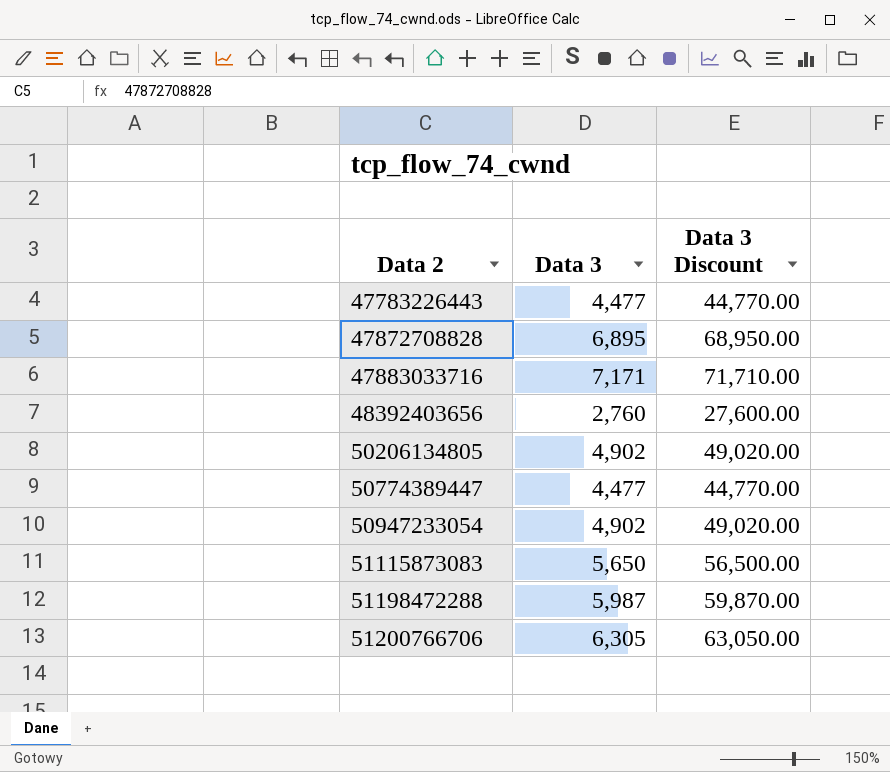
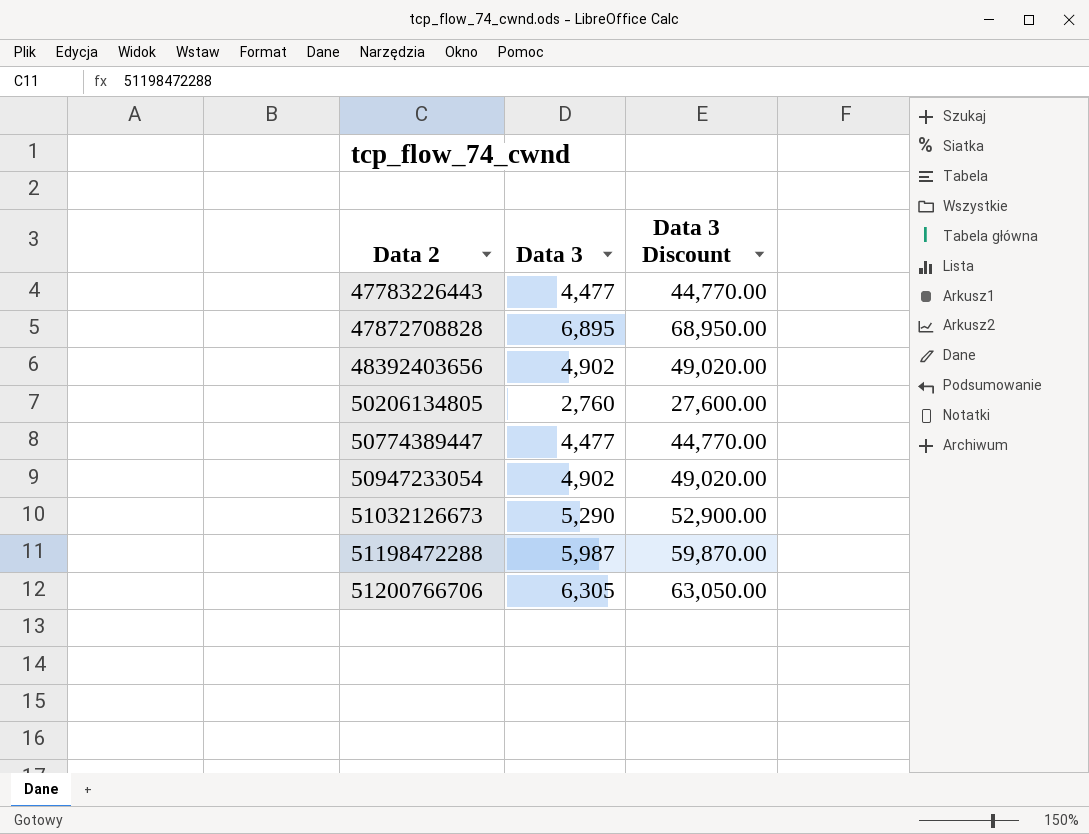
row 47883033716: 7,171 | 71,710.00 -> none
row 51115873083: 5,650 | 56,500.00 -> none
48392403656 | Data 3: 2,760 -> 4,902
48392403656 | Data 3 Discount: 27,600.00 -> 49,020.00
50206134805 | Data 3: 4,902 -> 2,760
50206134805 | Data 3 Discount: 49,020.00 -> 27,600.00
row 51032126673: none -> 5,290 | 52,900.00

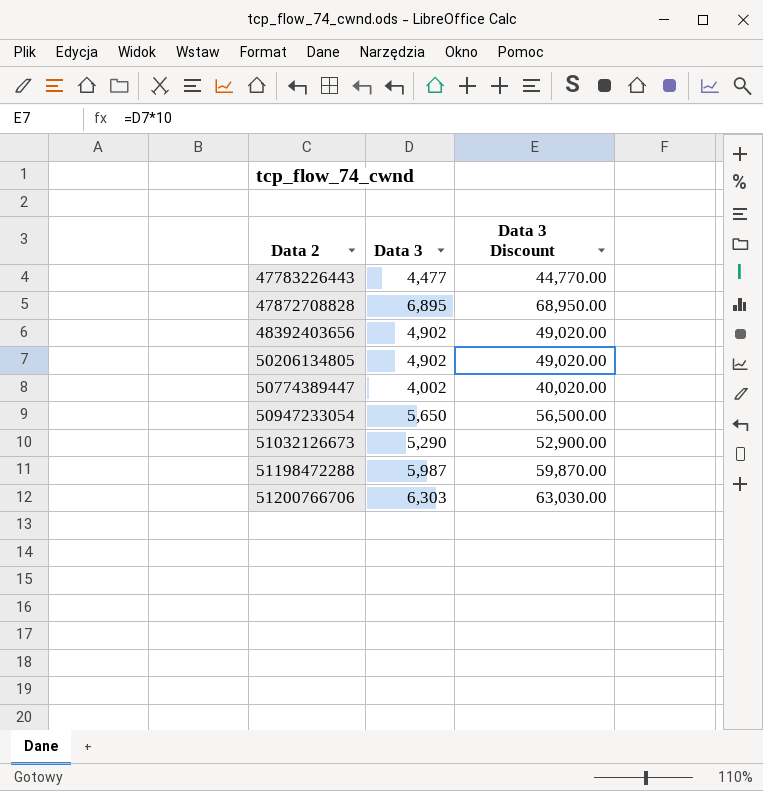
50206134805 | Data 3: 2,760 -> 4,902
50206134805 | Data 3 Discount: 27,600.00 -> 49,020.00
50774389447 | Data 3: 4,477 -> 4,002
50774389447 | Data 3 Discount: 44,770.00 -> 40,020.00
50947233054 | Data 3: 4,902 -> 5,650
50947233054 | Data 3 Discount: 49,020.00 -> 56,500.00
51200766706 | Data 3: 6,305 -> 6,303
51200766706 | Data 3 Discount: 63,050.00 -> 63,030.00

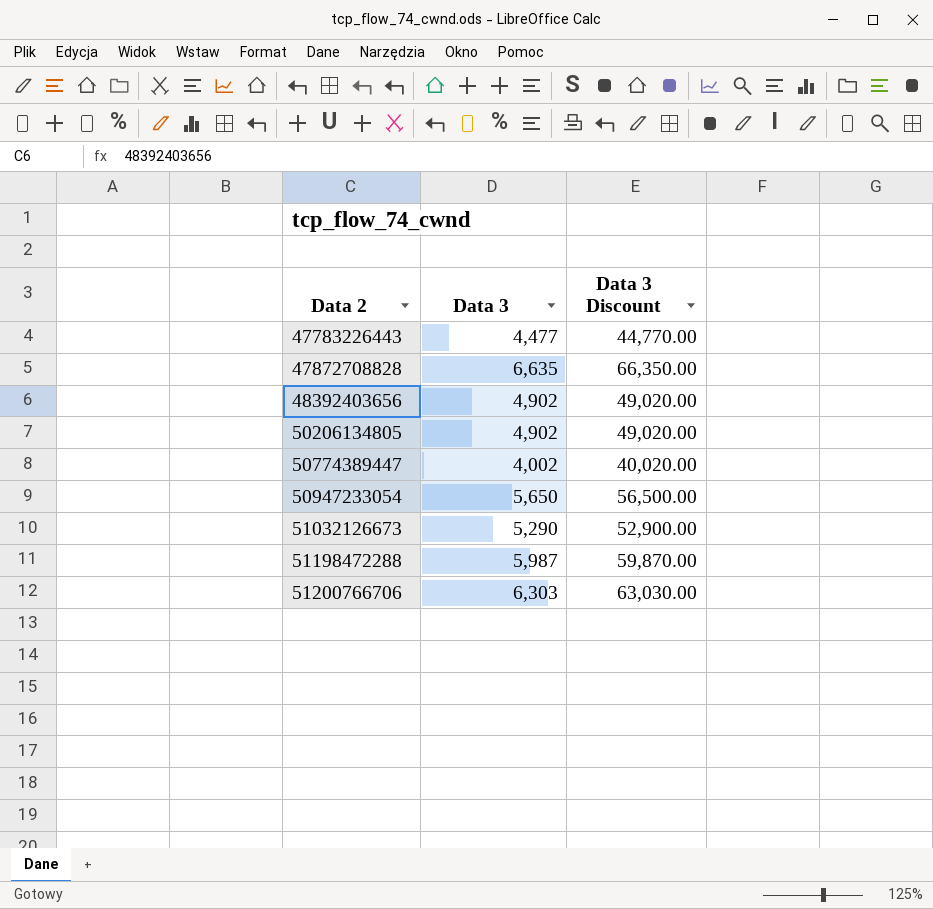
47872708828 | Data 3: 6,895 -> 6,635
47872708828 | Data 3 Discount: 68,950.00 -> 66,350.00

